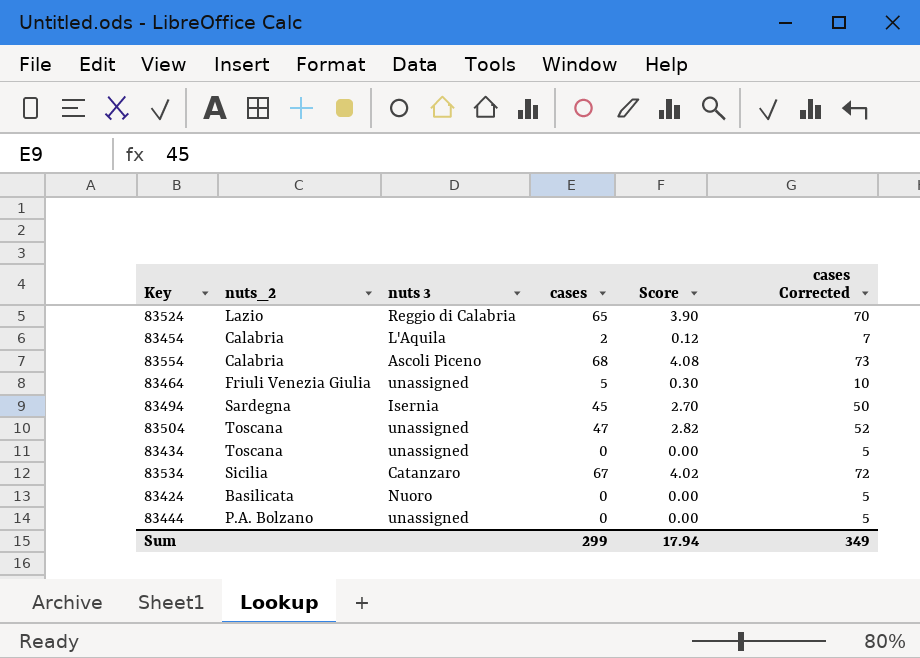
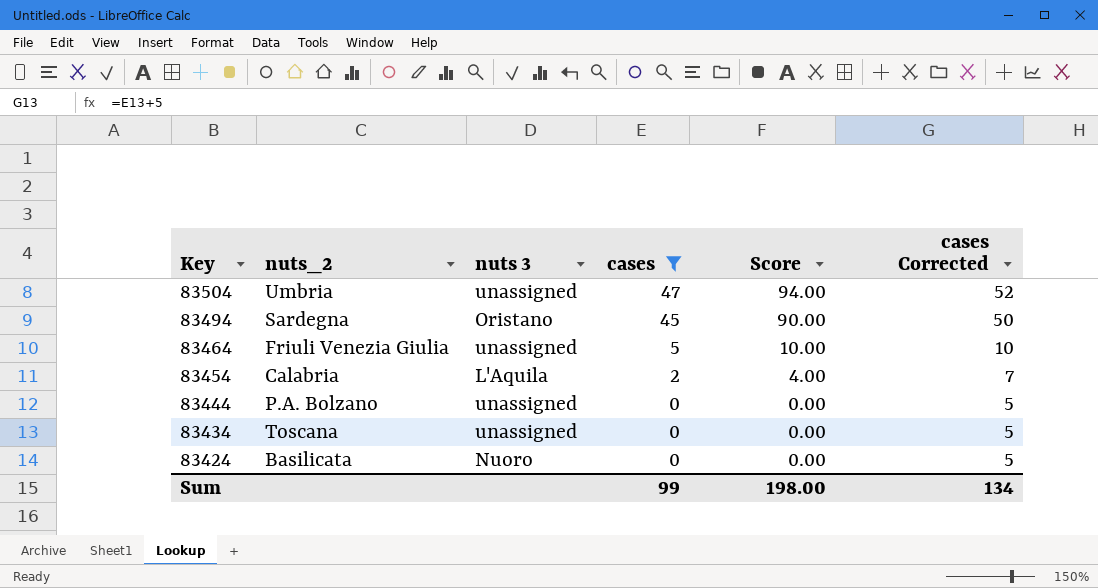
filter: none -> cases <= 47
row order: none -> Key descending
column Score | formula: [cases] * 0.06 -> [cases] * 2
83504 | nuts_2: Toscana -> Umbria
83494 | nuts 3: Isernia -> Oristano
Sum | cases: 299 -> 99
Sum | Score: 17.94 -> 198.00
Sum | cases Corrected: 349 -> 134

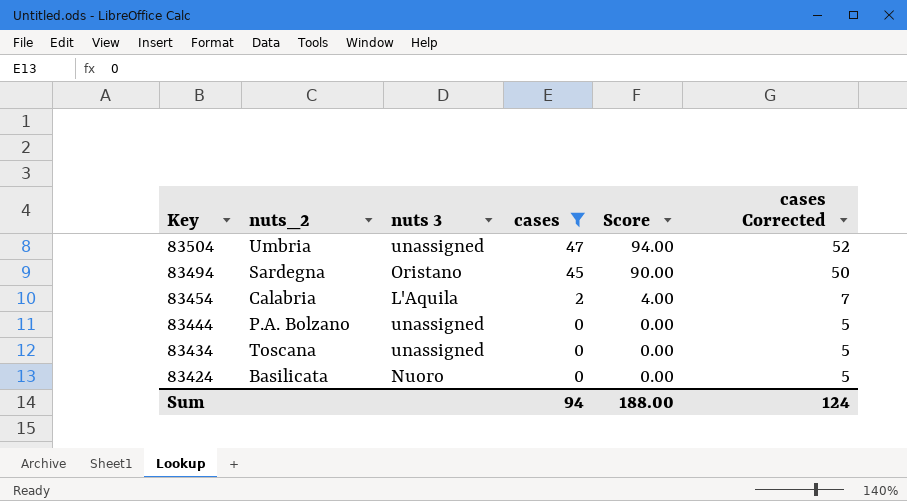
row 83464: Friuli Venezia Giulia | unassigned | 5 | 10.00 | 10 -> none
Sum | cases: 99 -> 94
Sum | Score: 198.00 -> 188.00
Sum | cases Corrected: 134 -> 124

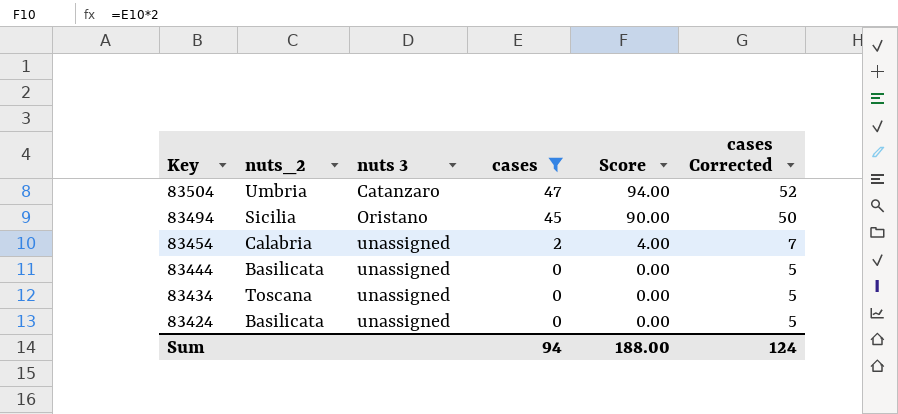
83504 | nuts 3: unassigned -> Catanzaro
83494 | nuts_2: Sardegna -> Sicilia
83454 | nuts 3: L'Aquila -> unassigned
83444 | nuts_2: P.A. Bolzano -> Basilicata
83424 | nuts 3: Nuoro -> unassigned

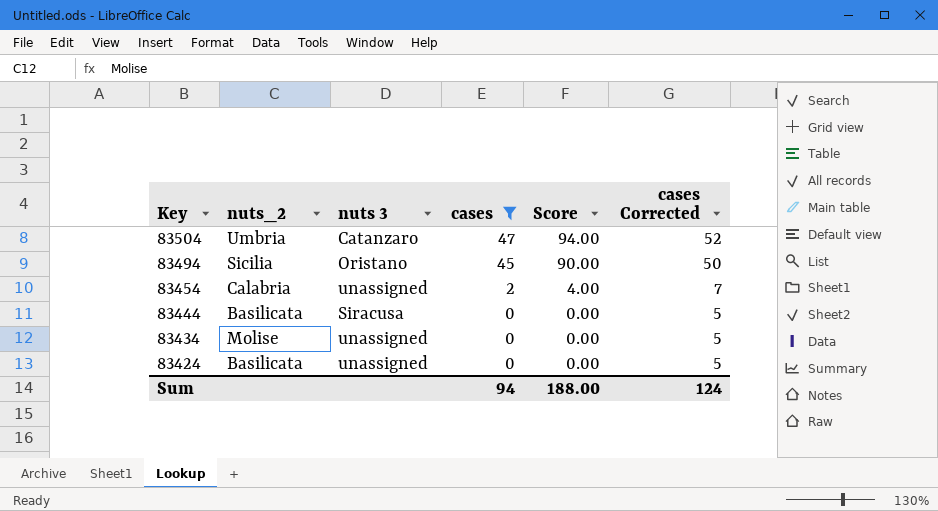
83444 | nuts 3: unassigned -> Siracusa
83434 | nuts_2: Toscana -> Molise

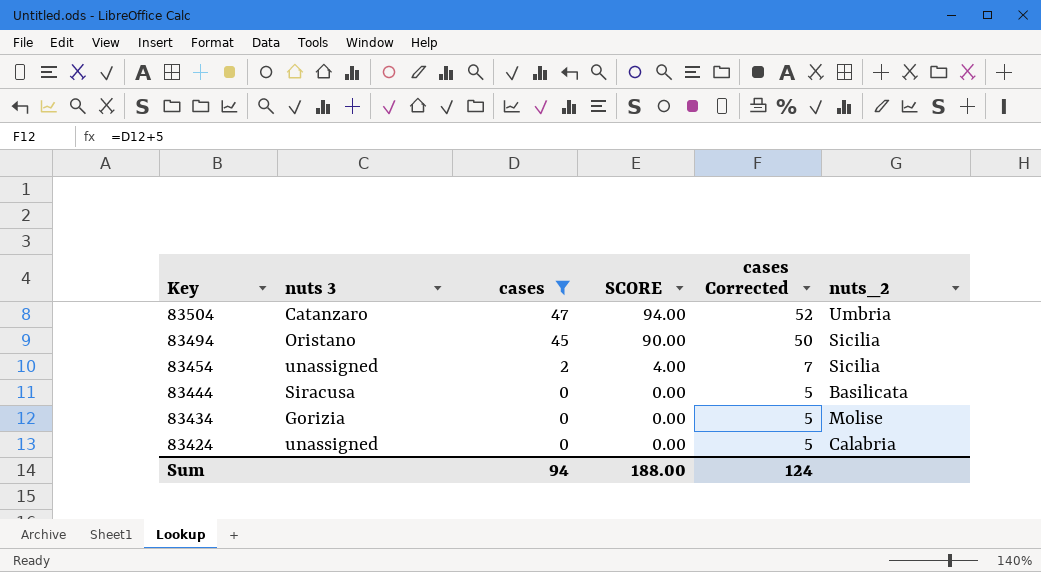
column name: Score -> SCORE
column nuts_2 | position: 2 -> 6
83454 | nuts_2: Calabria -> Sicilia
83434 | nuts 3: unassigned -> Gorizia
83424 | nuts_2: Basilicata -> Calabria

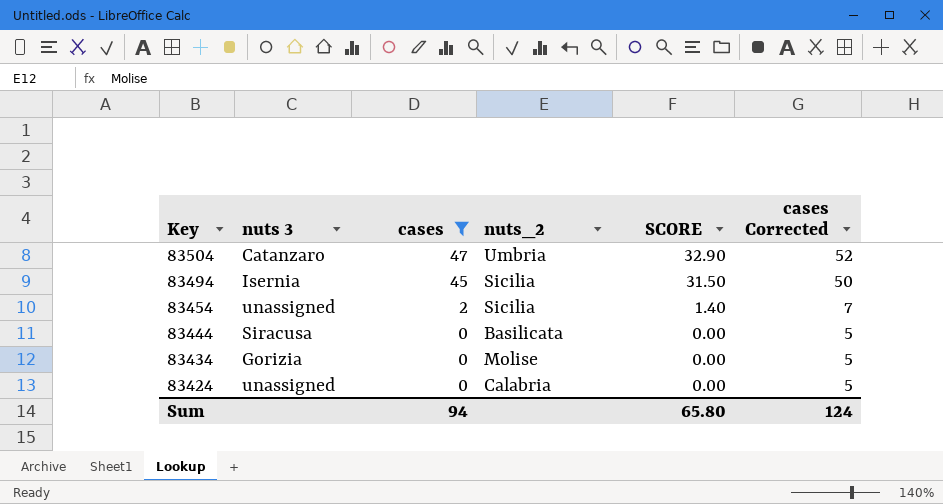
column nuts_2 | position: 6 -> 4
column SCORE | formula: [cases] * 2 -> [cases] * 0.7
83494 | nuts 3: Oristano -> Isernia
Sum | SCORE: 188.00 -> 65.80

